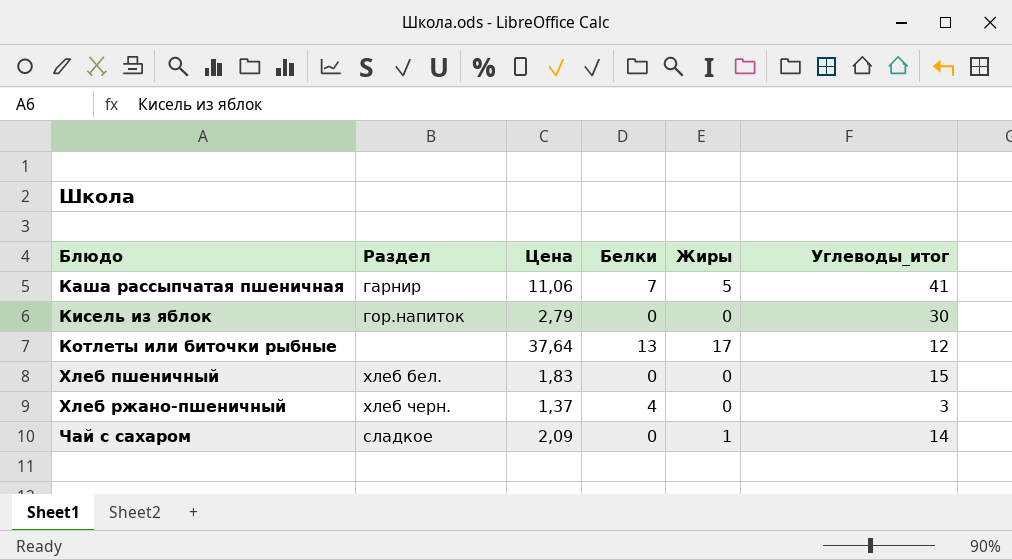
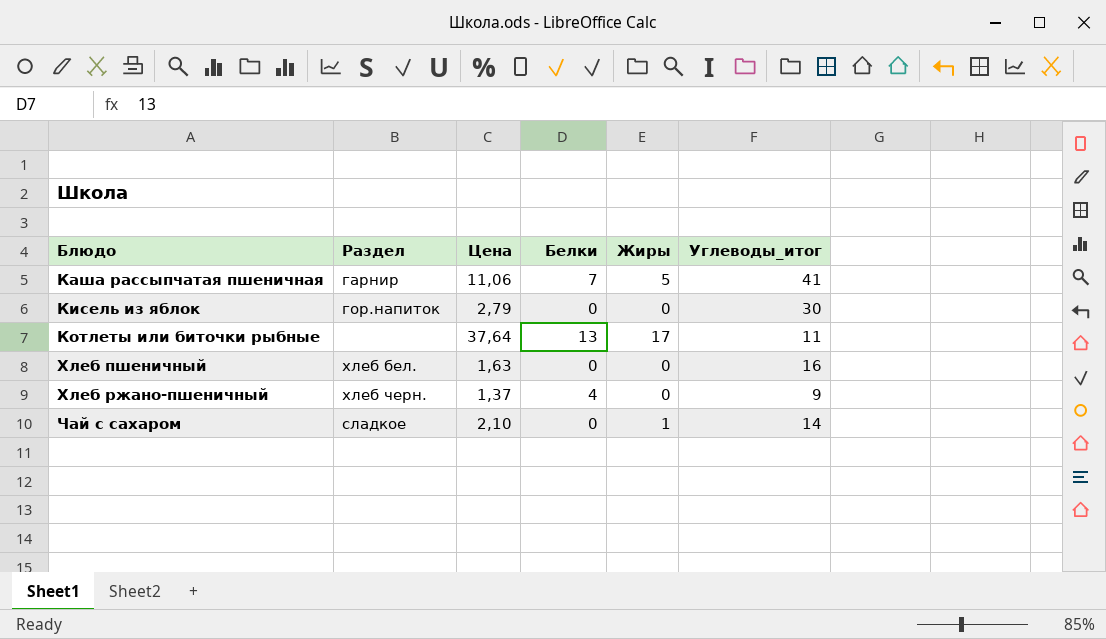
Котлеты или биточки рыбные | Углеводы_итог: 12 -> 11
Хлеб пшеничный | Цена: 1,83 -> 1,63
Хлеб пшеничный | Углеводы_итог: 15 -> 16
Хлеб ржано-пшеничный | Углеводы_итог: 3 -> 9
Чай с сахаром | Цена: 2,09 -> 2,10

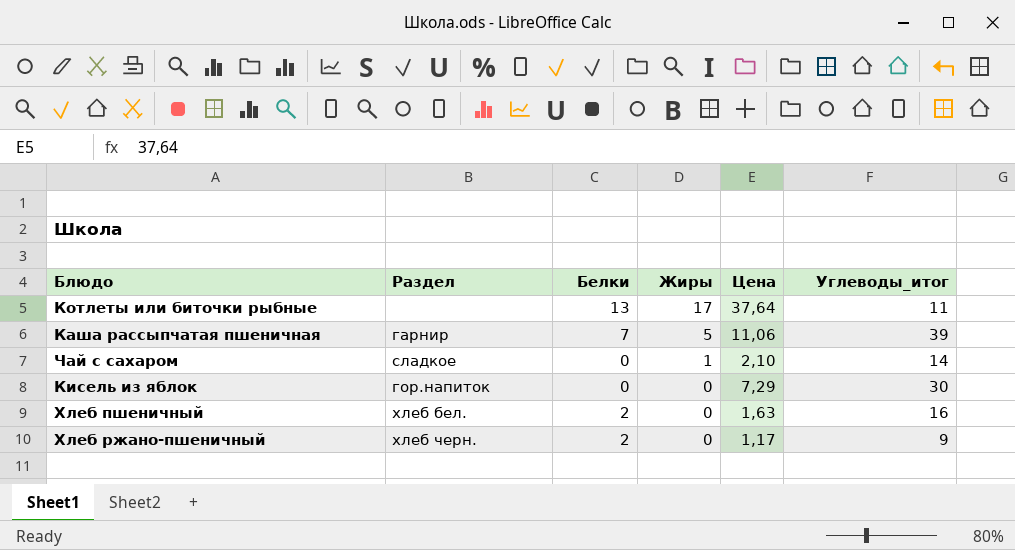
row order: Блюдо ascending -> Жиры descending
column Цена | position: 3 -> 5
Каша рассыпчатая пшеничная | Углеводы_итог: 41 -> 39
Кисель из яблок | Цена: 2,79 -> 7,29
Хлеб пшеничный | Белки: 0 -> 2
Хлеб ржано-пшеничный | Белки: 4 -> 2
Хлеб ржано-пшеничный | Цена: 1,37 -> 1,17

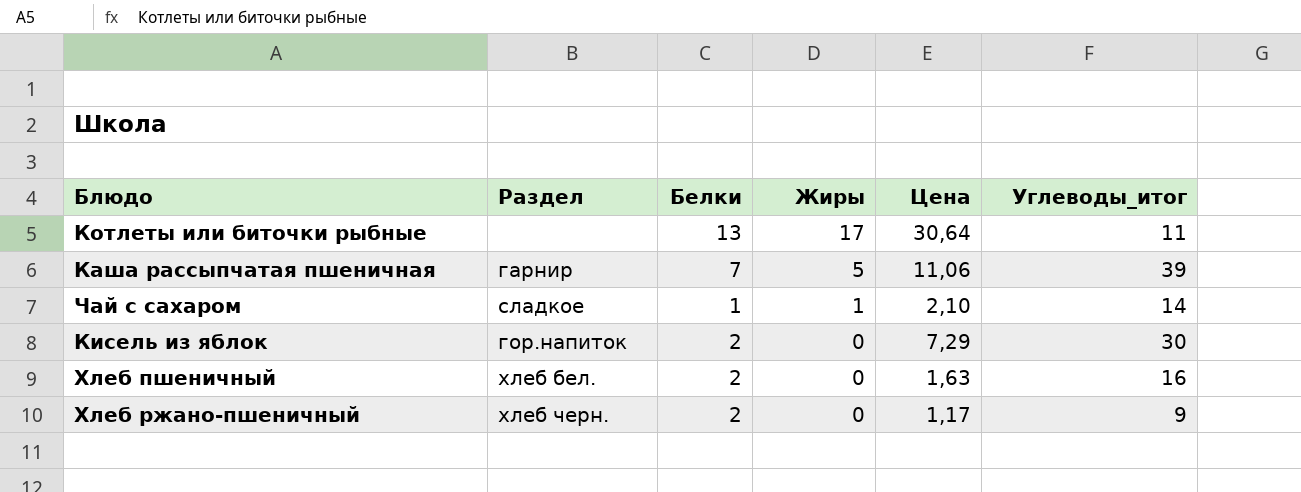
Котлеты или биточки рыбные | Цена: 37,64 -> 30,64
Чай с сахаром | Белки: 0 -> 1
Кисель из яблок | Белки: 0 -> 2

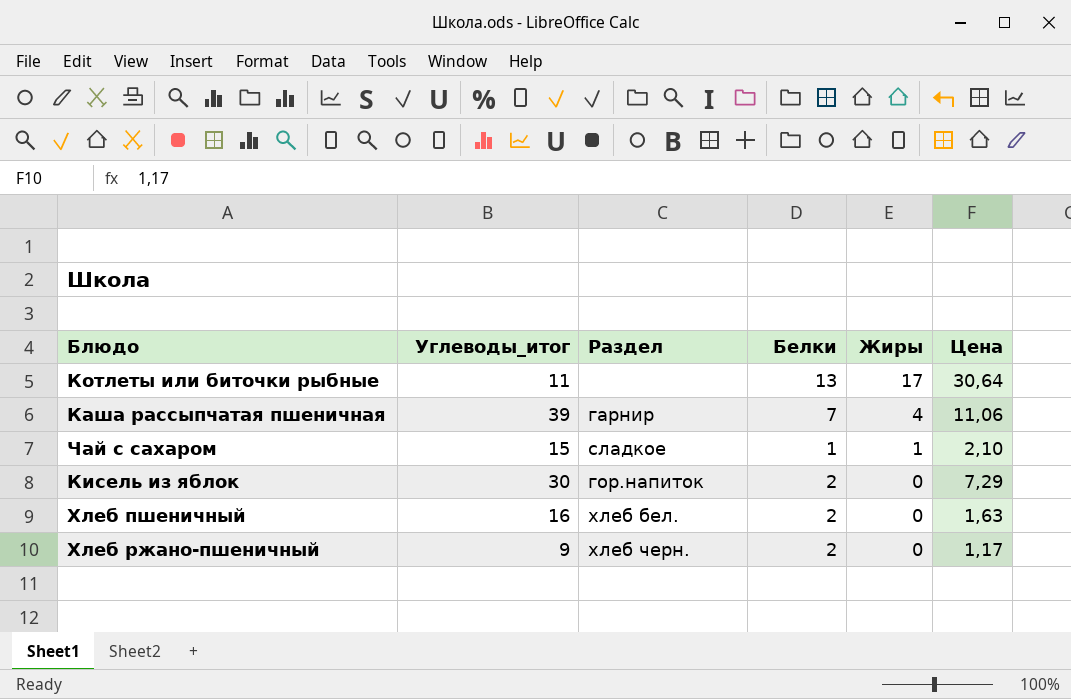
column Углеводы_итог | position: 6 -> 2
Каша рассыпчатая пшеничная | Жиры: 5 -> 4
Чай с сахаром | Углеводы_итог: 14 -> 15

